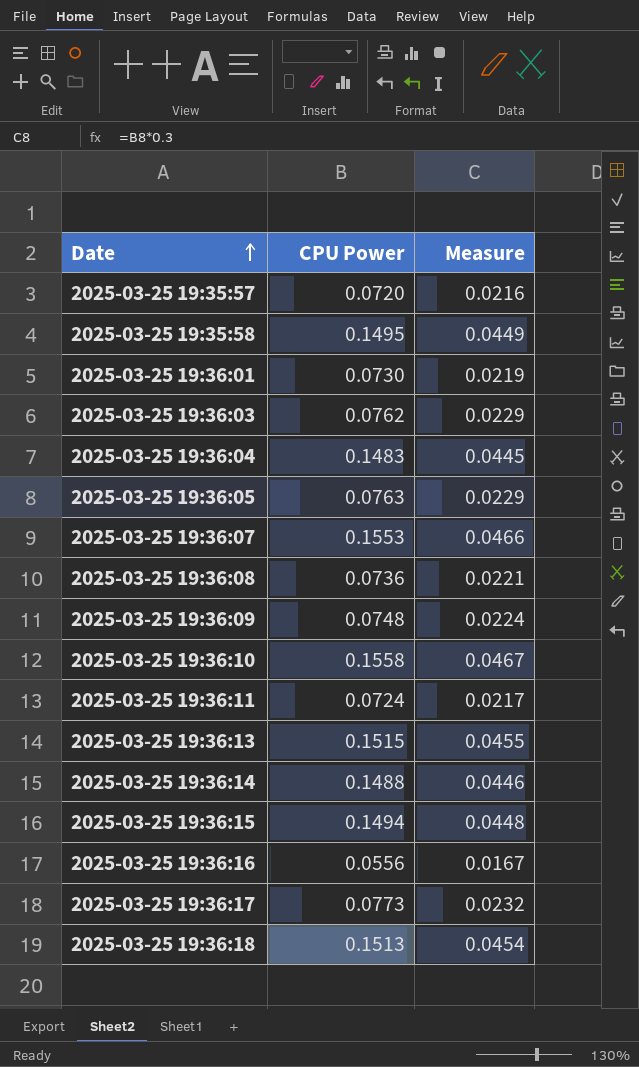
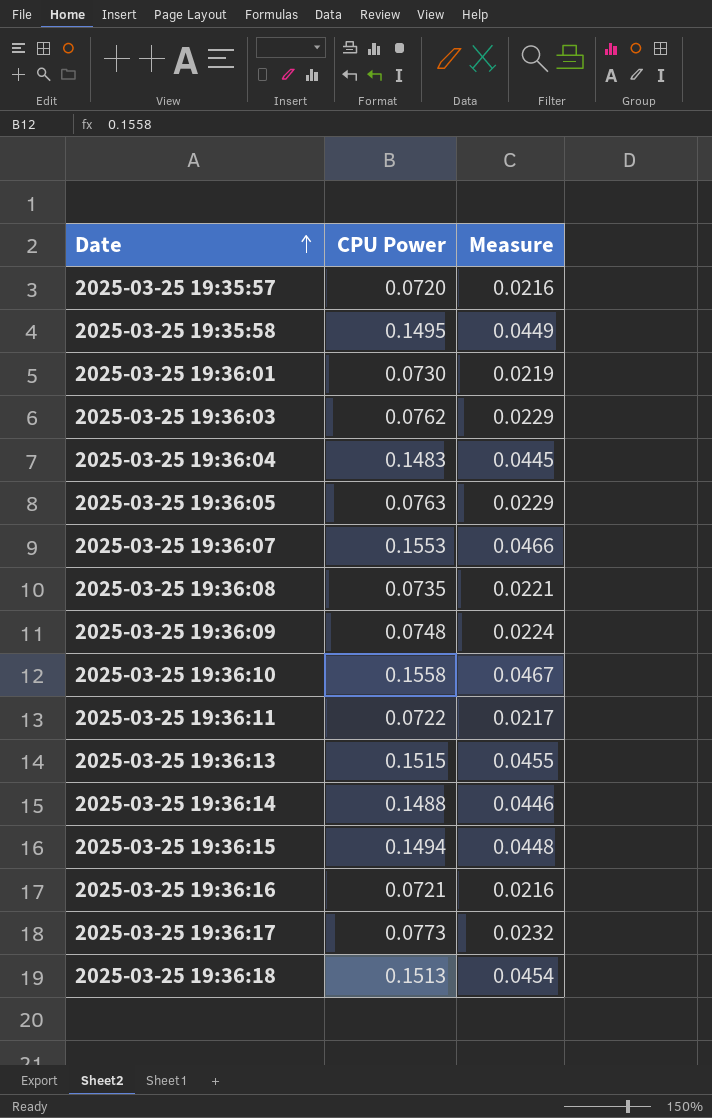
2025-03-25 19:36:08 | CPU Power: 0.0736 -> 0.0735
2025-03-25 19:36:11 | CPU Power: 0.0724 -> 0.0722
2025-03-25 19:36:16 | CPU Power: 0.0556 -> 0.0721
2025-03-25 19:36:16 | Measure: 0.0167 -> 0.0216

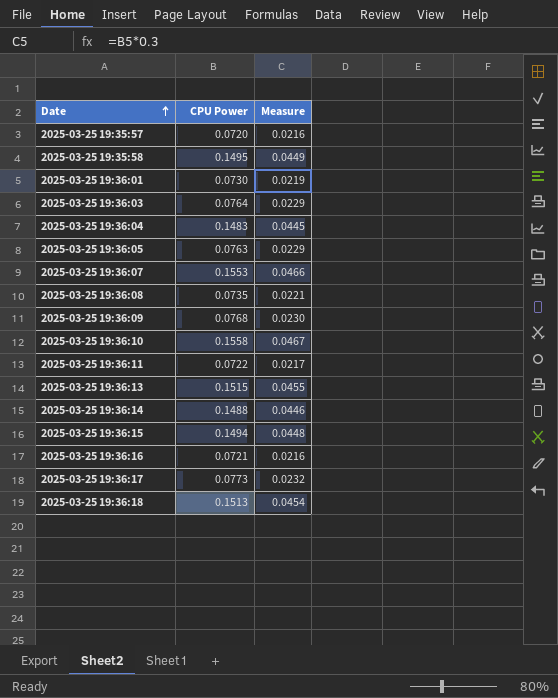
2025-03-25 19:36:03 | CPU Power: 0.0762 -> 0.0764
2025-03-25 19:36:09 | CPU Power: 0.0748 -> 0.0768
2025-03-25 19:36:09 | Measure: 0.0224 -> 0.0230

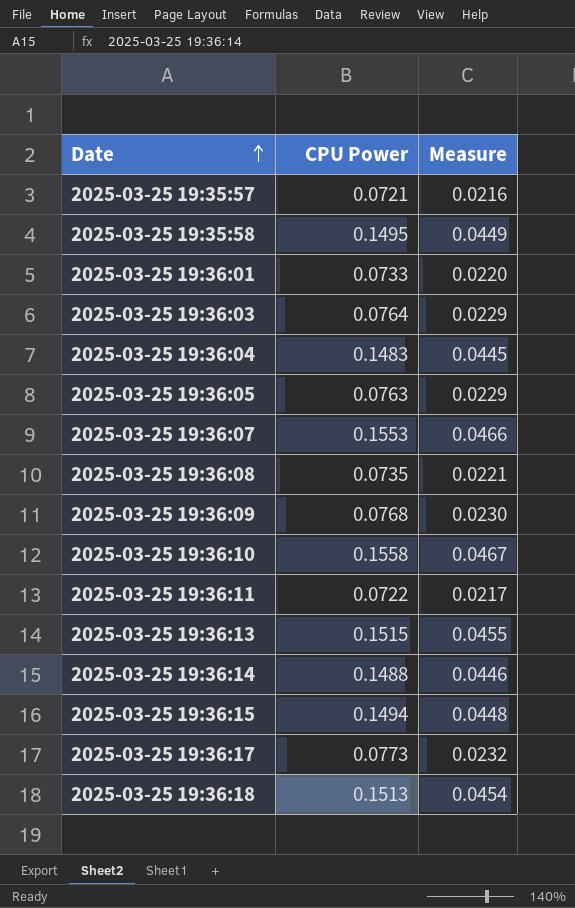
row 2025-03-25 19:36:16: 0.0721 | 0.0216 -> none
2025-03-25 19:35:57 | CPU Power: 0.0720 -> 0.0721
2025-03-25 19:36:01 | CPU Power: 0.0730 -> 0.0733
2025-03-25 19:36:01 | Measure: 0.0219 -> 0.0220

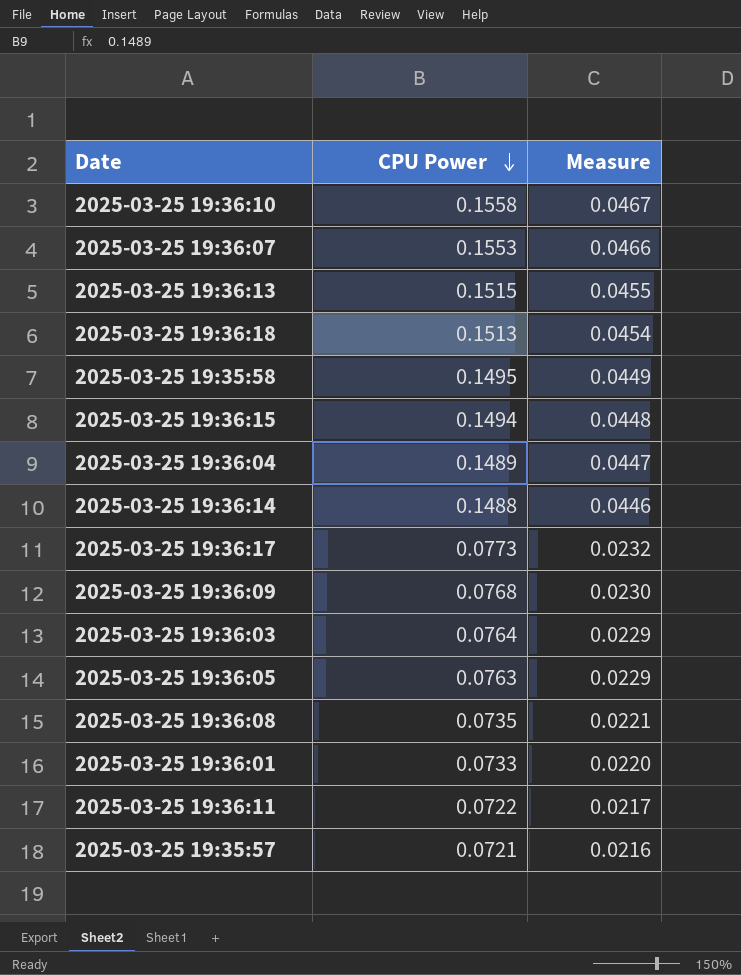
row order: Date ascending -> CPU Power descending
2025-03-25 19:36:04 | CPU Power: 0.1483 -> 0.1489
2025-03-25 19:36:04 | Measure: 0.0445 -> 0.0447

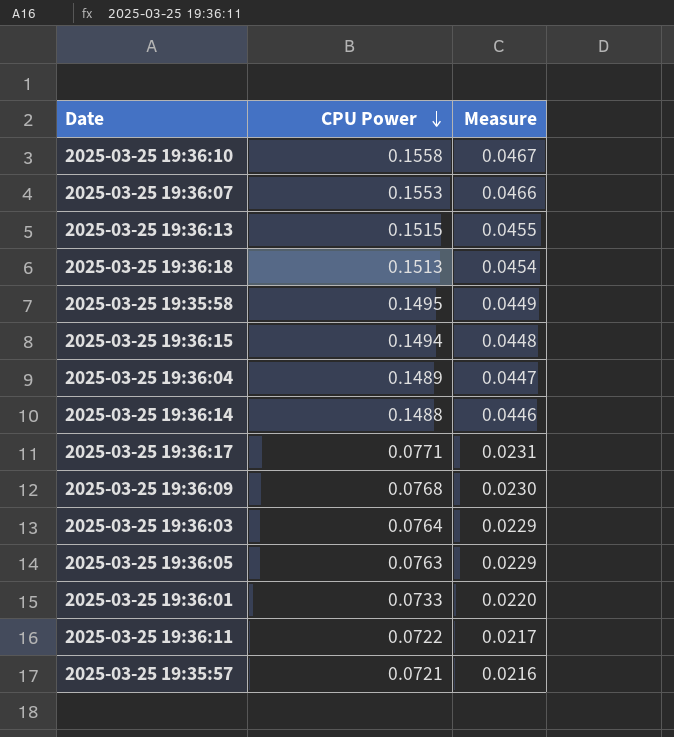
row 2025-03-25 19:36:08: 0.0735 | 0.0221 -> none
2025-03-25 19:36:17 | CPU Power: 0.0773 -> 0.0771
2025-03-25 19:36:17 | Measure: 0.0232 -> 0.0231

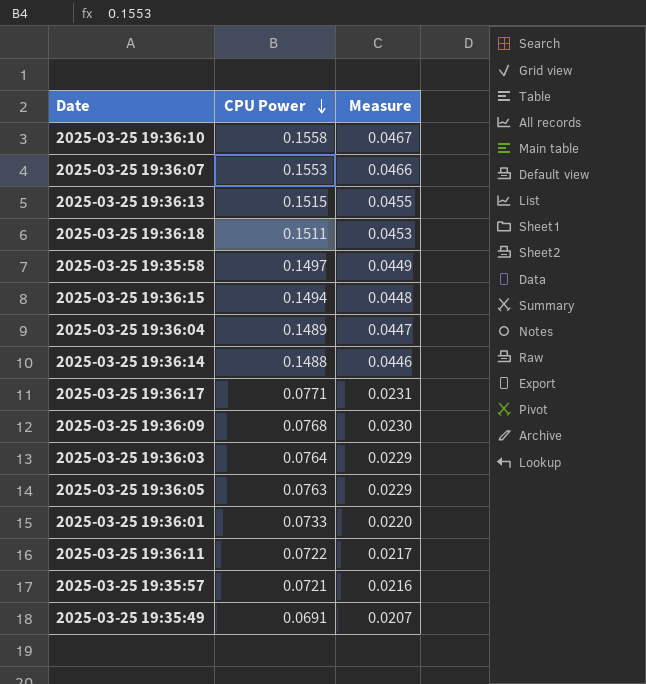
2025-03-25 19:36:18 | CPU Power: 0.1513 -> 0.1511
2025-03-25 19:36:18 | Measure: 0.0454 -> 0.0453
2025-03-25 19:35:58 | CPU Power: 0.1495 -> 0.1497
row 2025-03-25 19:35:49: none -> 0.0691 | 0.0207

